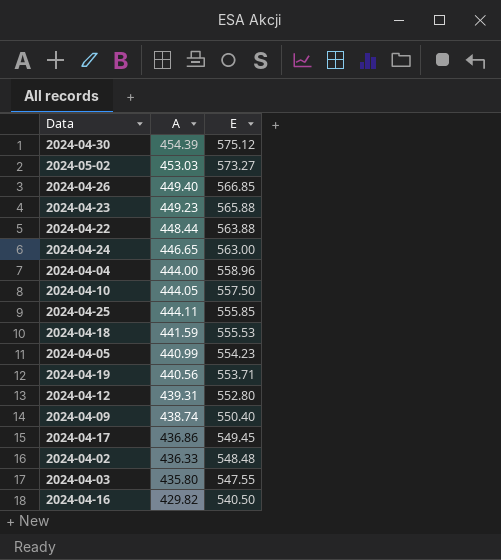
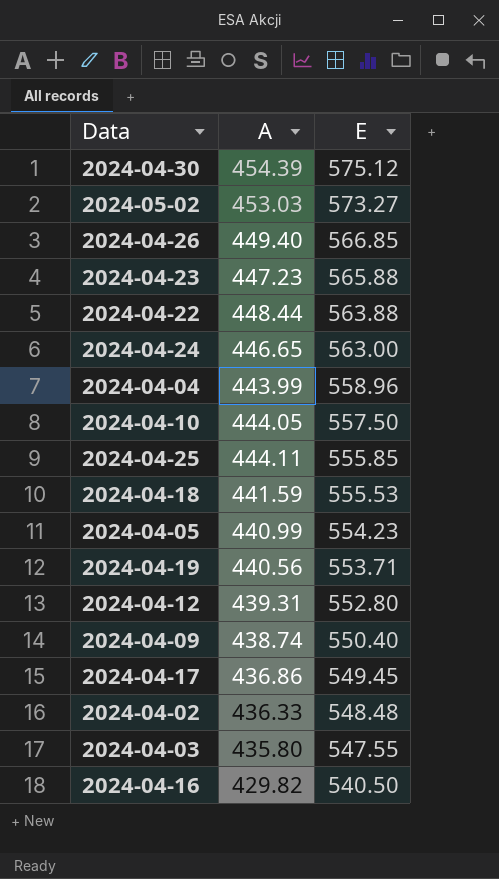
2024-04-23 | A: 449.23 -> 447.23
2024-04-04 | A: 444.00 -> 443.99

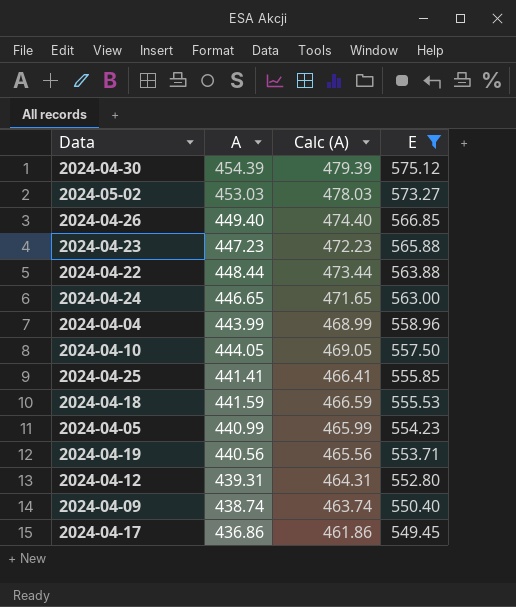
filter: none -> E >= 549.45
column Calc (A) | formula: none -> [A] + 25
2024-04-25 | A: 444.11 -> 441.41

